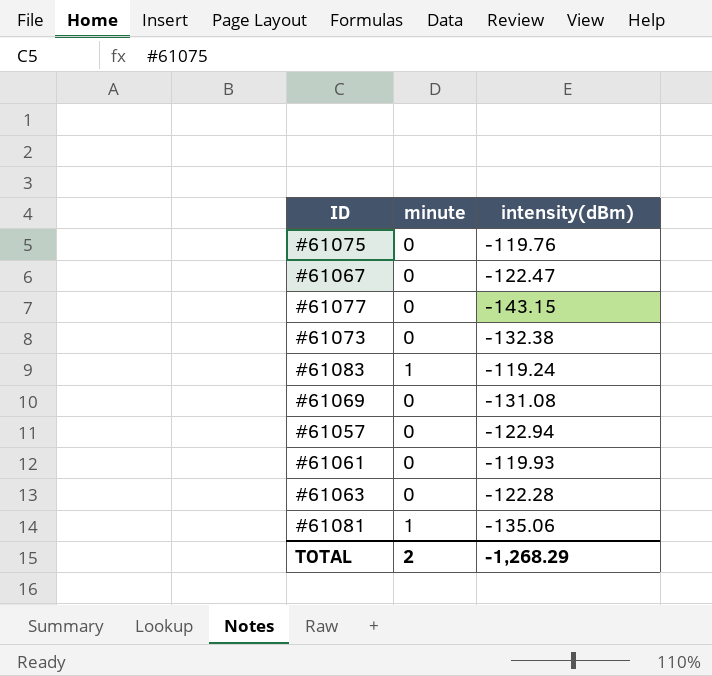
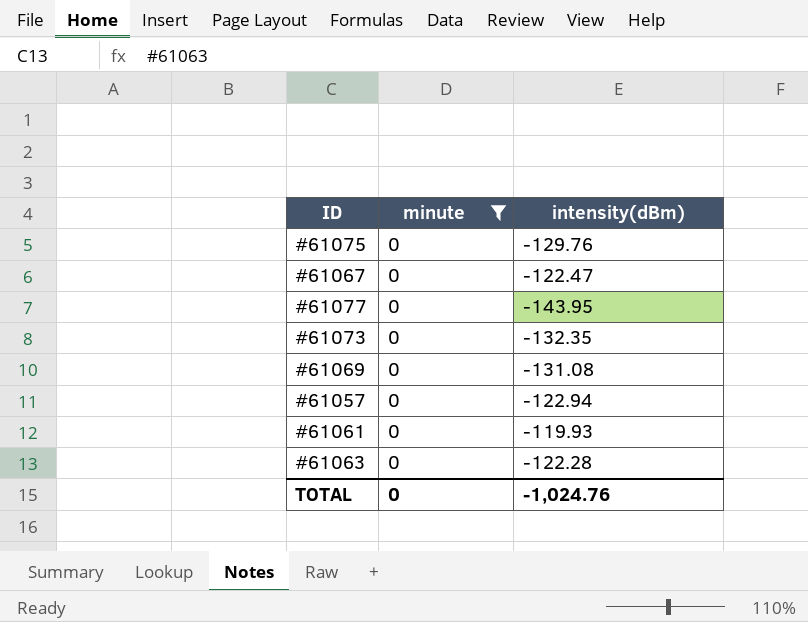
filter: none -> minute = 0
#61075 | intensity(dBm): -119.76 -> -129.76
#61077 | intensity(dBm): -143.15 -> -143.95
#61073 | intensity(dBm): -132.38 -> -132.35
TOTAL | minute: 2 -> 0
TOTAL | intensity(dBm): -1,268.29 -> -1,024.76

